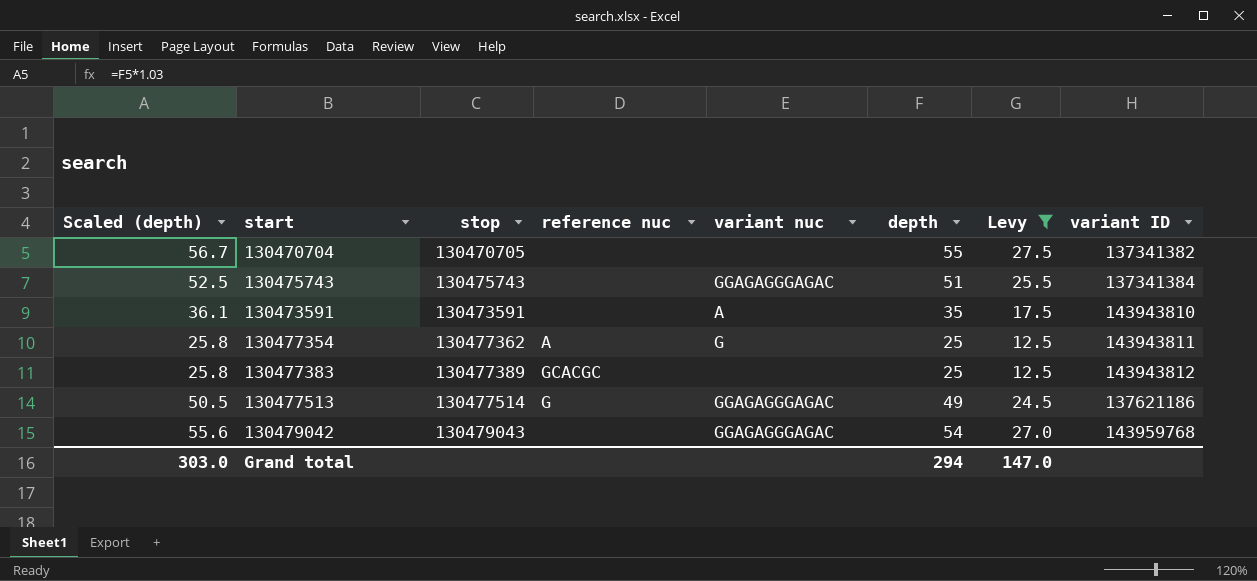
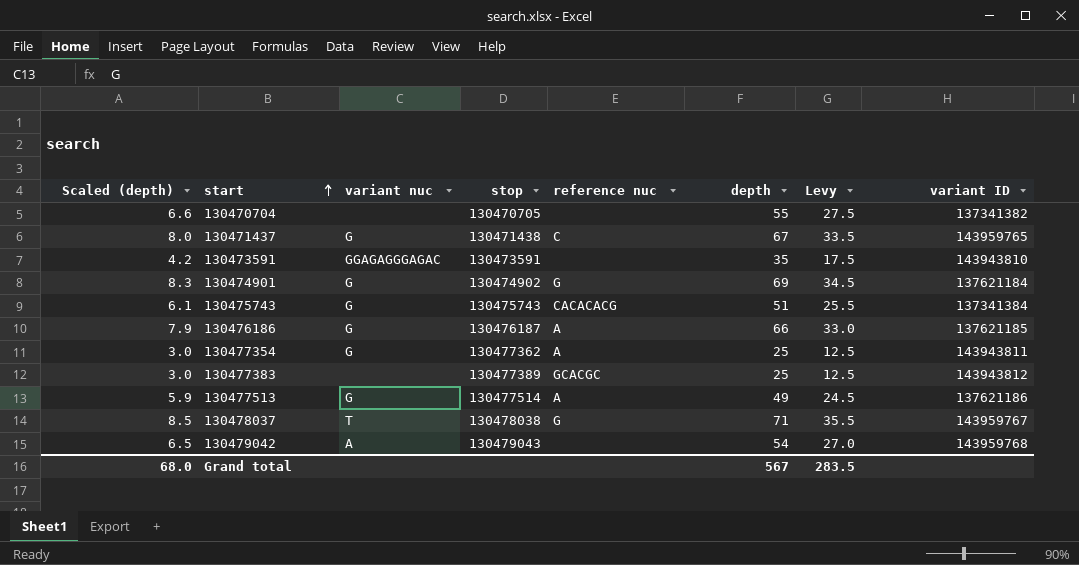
filter: Levy <= 27.5 -> none
row order: none -> start ascending
column Scaled (depth) | formula: [depth] * 1.03 -> [depth] * 0.12
column variant nuc | position: 5 -> 3
130473591 | variant nuc: A -> GGAGAGGGAGAC
130475743 | variant nuc: GGAGAGGGAGAC -> G
130475743 | reference nuc: none -> CACACACG
130477513 | variant nuc: GGAGAGGGAGAC -> G
130477513 | reference nuc: G -> A
130479042 | variant nuc: GGAGAGGGAGAC -> A
Grand total | Scaled (depth): 303.0 -> 68.0
Grand total | depth: 294 -> 567
Grand total | Levy: 147.0 -> 283.5

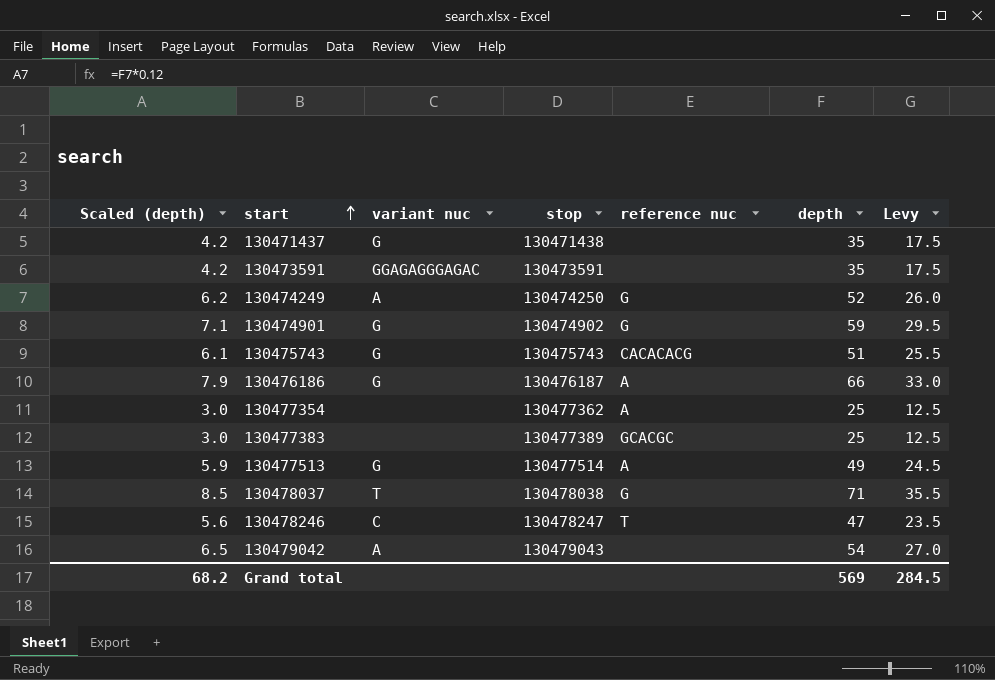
column variant ID | position: 8 -> none
row 130470704: 6.6 | none | 130470705 | none | 55 | 27.5 | 137341382 -> none
130471437 | Scaled (depth): 8.0 -> 4.2
130471437 | reference nuc: C -> none
130471437 | depth: 67 -> 35
130471437 | Levy: 33.5 -> 17.5
row 130474249: none -> 6.2 | A | 130474250 | G | 52 | 26.0
130474901 | Scaled (depth): 8.3 -> 7.1
130474901 | depth: 69 -> 59
130474901 | Levy: 34.5 -> 29.5
130477354 | variant nuc: G -> none
row 130478246: none -> 5.6 | C | 130478247 | T | 47 | 23.5
Grand total | Scaled (depth): 68.0 -> 68.2
Grand total | depth: 567 -> 569
Grand total | Levy: 283.5 -> 284.5

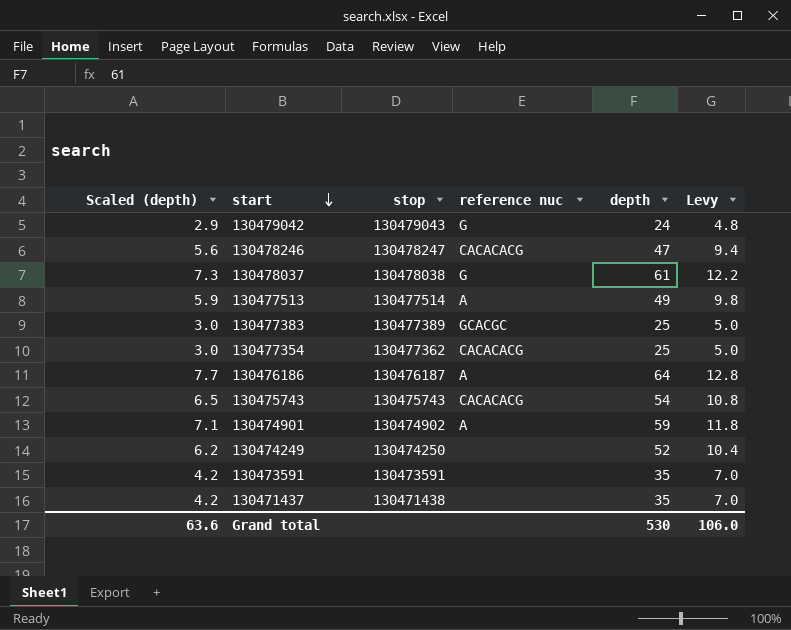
row order: start ascending -> start descending
column variant nuc | position: 3 -> none
column Levy | formula: [depth] * 0.5 -> [depth] * 0.2
130479042 | Scaled (depth): 6.5 -> 2.9
130479042 | reference nuc: none -> G
130479042 | depth: 54 -> 24
130478246 | reference nuc: T -> CACACACG
130478037 | Scaled (depth): 8.5 -> 7.3
130478037 | depth: 71 -> 61
130477354 | reference nuc: A -> CACACACG
130476186 | Scaled (depth): 7.9 -> 7.7
130476186 | depth: 66 -> 64
130475743 | Scaled (depth): 6.1 -> 6.5
130475743 | depth: 51 -> 54
130474901 | reference nuc: G -> A
130474249 | reference nuc: G -> none
Grand total | Scaled (depth): 68.2 -> 63.6
Grand total | depth: 569 -> 530
Grand total | Levy: 284.5 -> 106.0

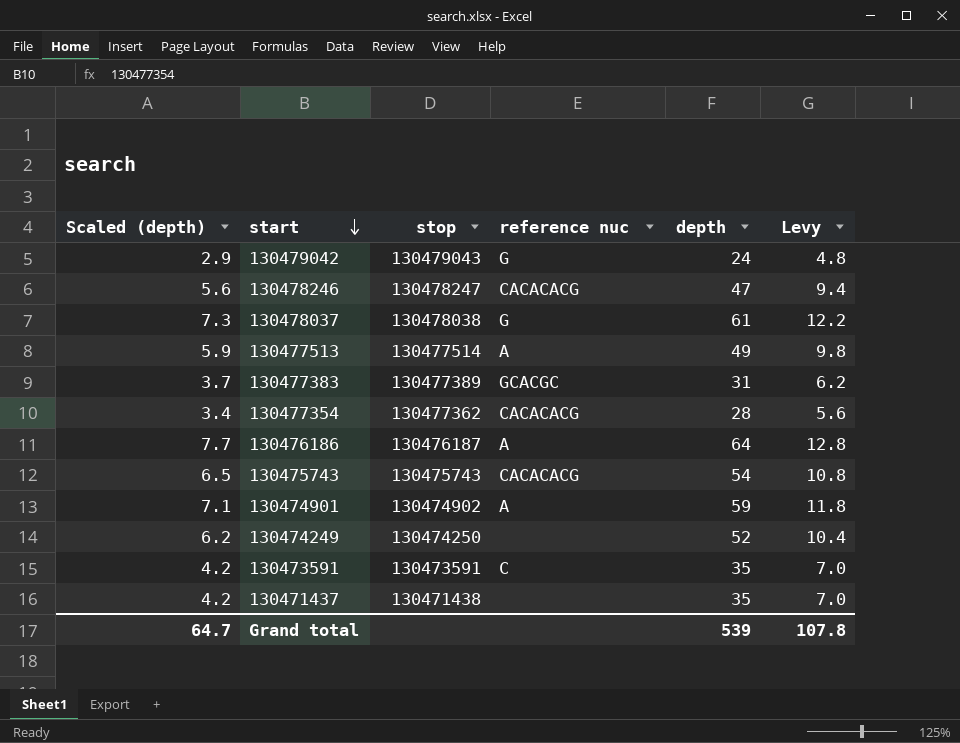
130477383 | Scaled (depth): 3.0 -> 3.7
130477383 | depth: 25 -> 31
130477383 | Levy: 5.0 -> 6.2
130477354 | Scaled (depth): 3.0 -> 3.4
130477354 | depth: 25 -> 28
130477354 | Levy: 5.0 -> 5.6
130473591 | reference nuc: none -> C
Grand total | Scaled (depth): 63.6 -> 64.7
Grand total | depth: 530 -> 539
Grand total | Levy: 106.0 -> 107.8

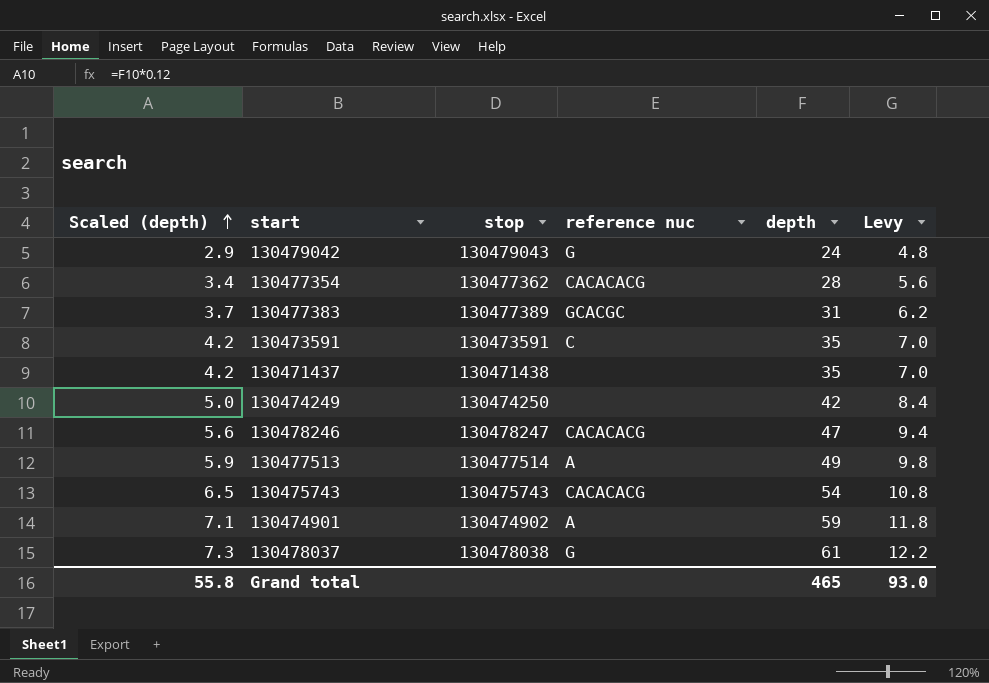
row order: start descending -> Scaled (depth) ascending
row 130476186: 7.7 | 130476187 | A | 64 | 12.8 -> none
130474249 | Scaled (depth): 6.2 -> 5.0
130474249 | depth: 52 -> 42
130474249 | Levy: 10.4 -> 8.4
Grand total | Scaled (depth): 64.7 -> 55.8
Grand total | depth: 539 -> 465
Grand total | Levy: 107.8 -> 93.0

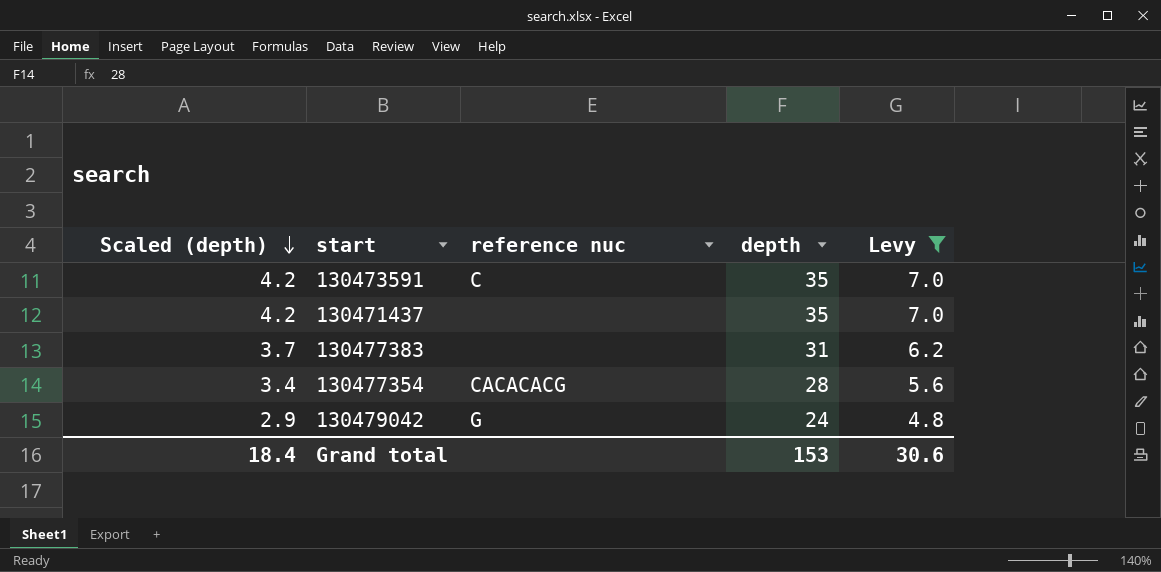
filter: none -> Levy <= 7.0
row order: Scaled (depth) ascending -> Scaled (depth) descending
column stop | position: 3 -> none
130477383 | reference nuc: GCACGC -> none
Grand total | Scaled (depth): 55.8 -> 18.4
Grand total | depth: 465 -> 153
Grand total | Levy: 93.0 -> 30.6

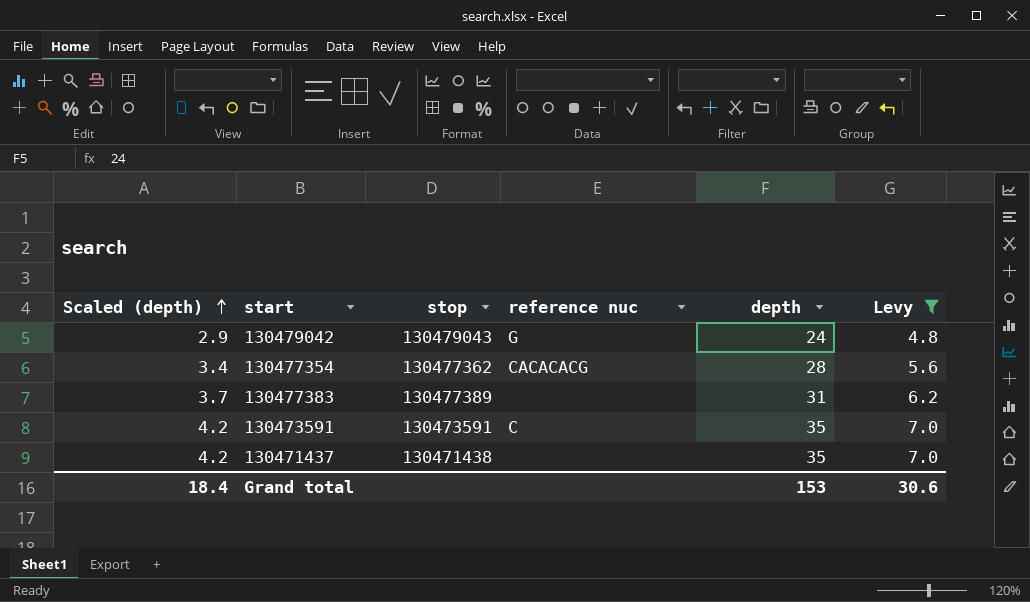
row order: Scaled (depth) descending -> Scaled (depth) ascending
column stop | position: none -> 3

